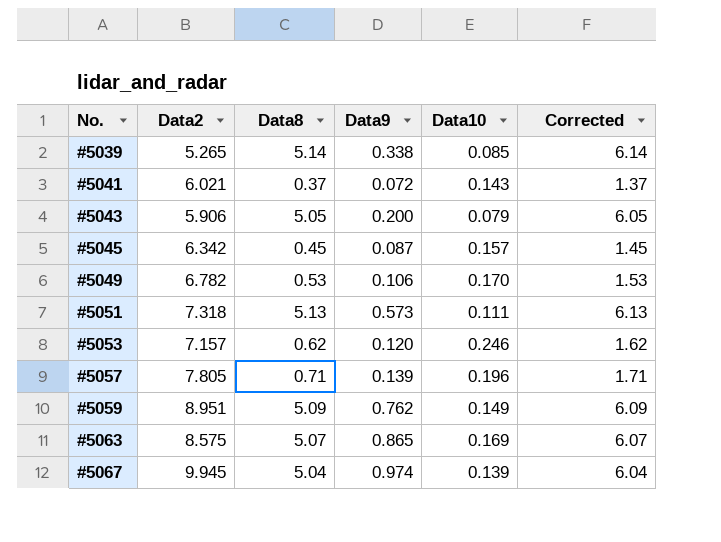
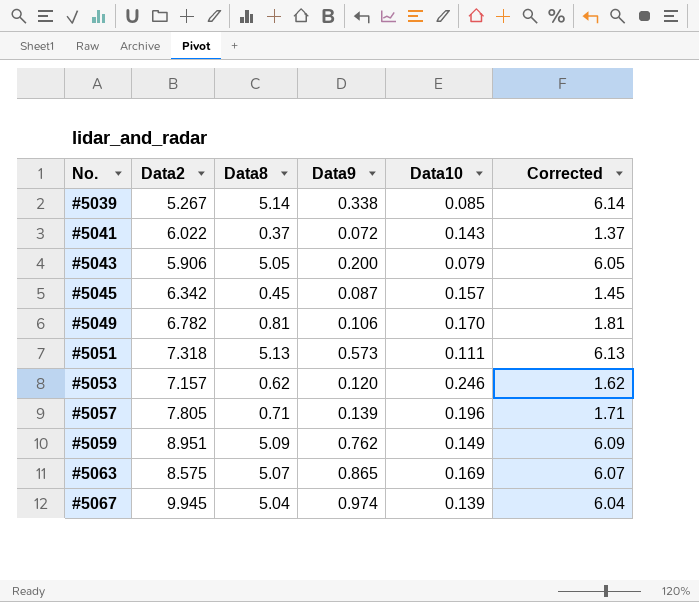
#5039 | Data2: 5.265 -> 5.267
#5041 | Data2: 6.021 -> 6.022
#5049 | Data8: 0.53 -> 0.81
#5049 | Corrected: 1.53 -> 1.81

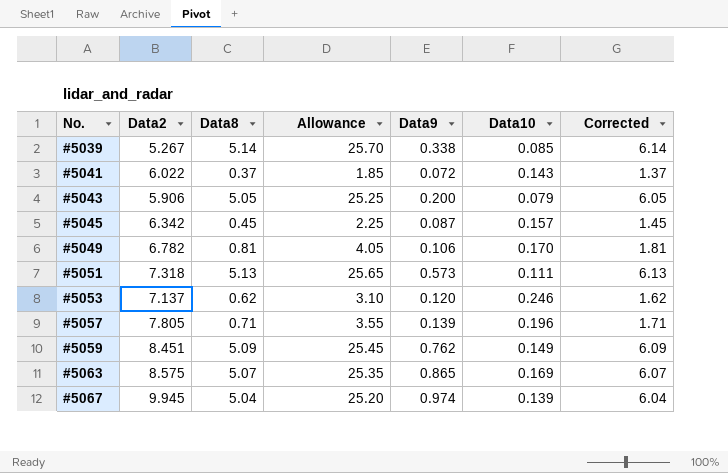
column Allowance | formula: none -> [Data8] * 5
#5053 | Data2: 7.157 -> 7.137
#5059 | Data2: 8.951 -> 8.451

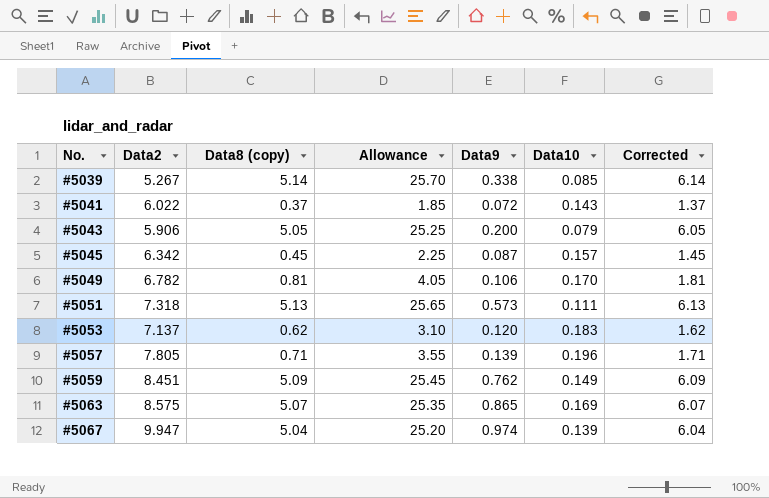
column name: Data8 -> Data8 (copy)
#5053 | Data10: 0.246 -> 0.183
#5067 | Data2: 9.945 -> 9.947

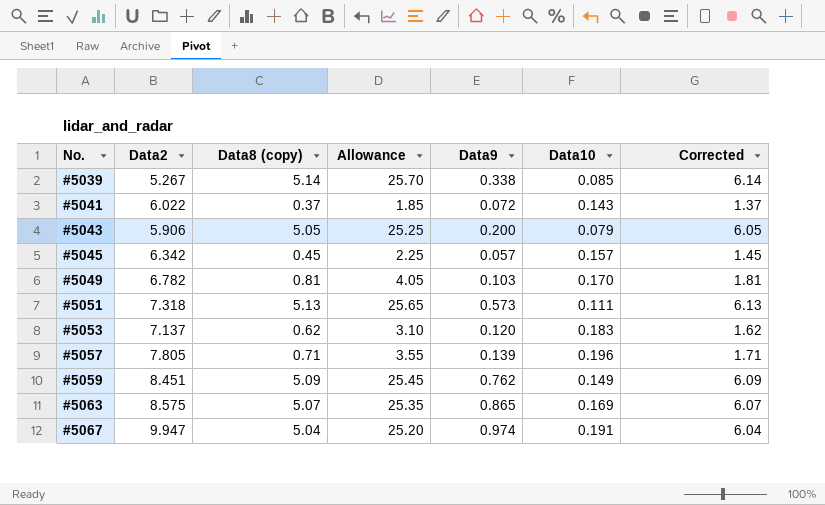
#5045 | Data9: 0.087 -> 0.057
#5049 | Data9: 0.106 -> 0.103
#5067 | Data10: 0.139 -> 0.191

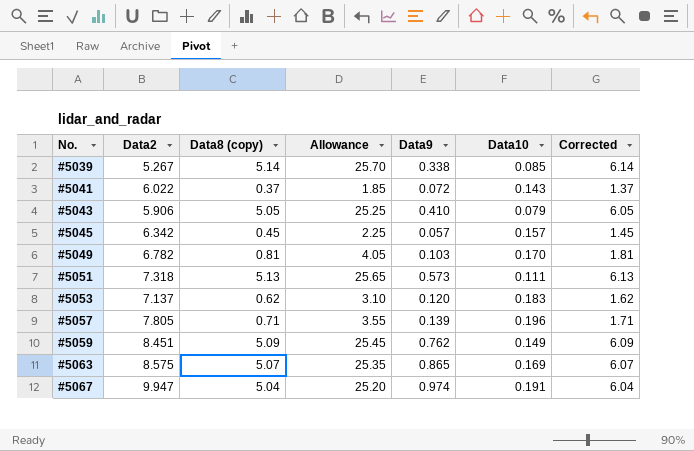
#5043 | Data9: 0.200 -> 0.410

